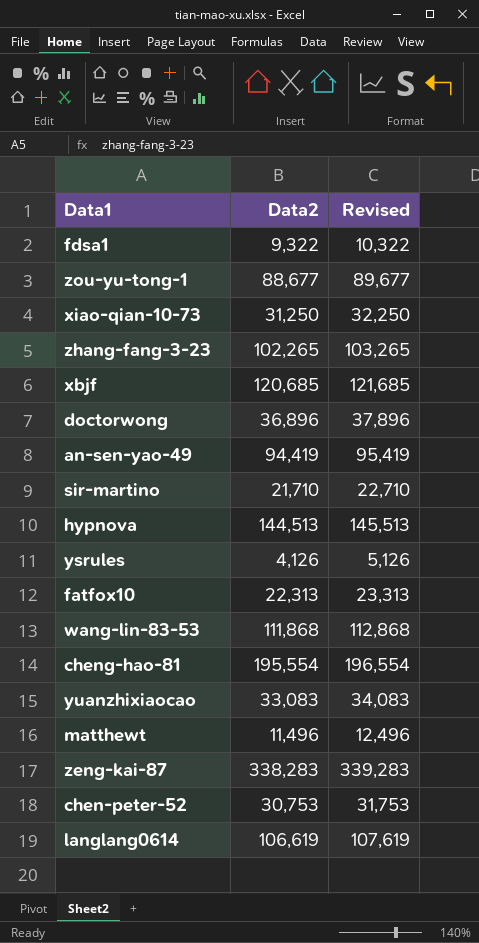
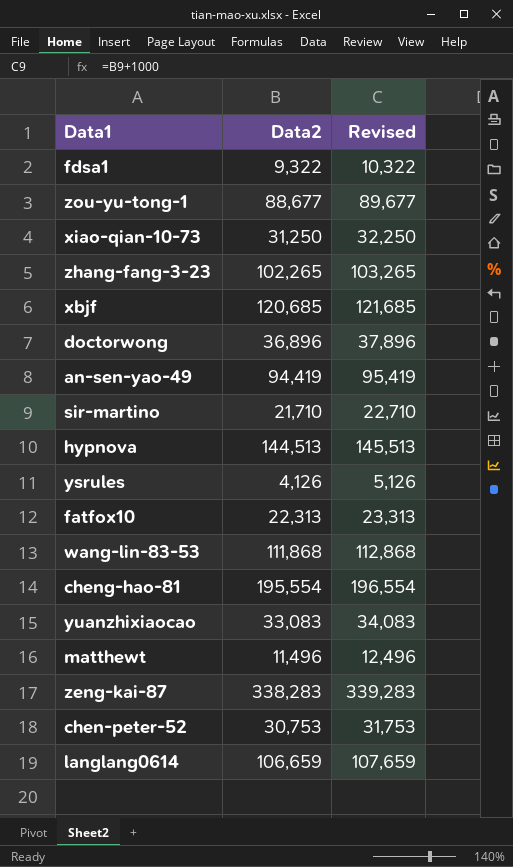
langlang0614 | Data2: 106,619 -> 106,659
langlang0614 | Revised: 107,619 -> 107,659

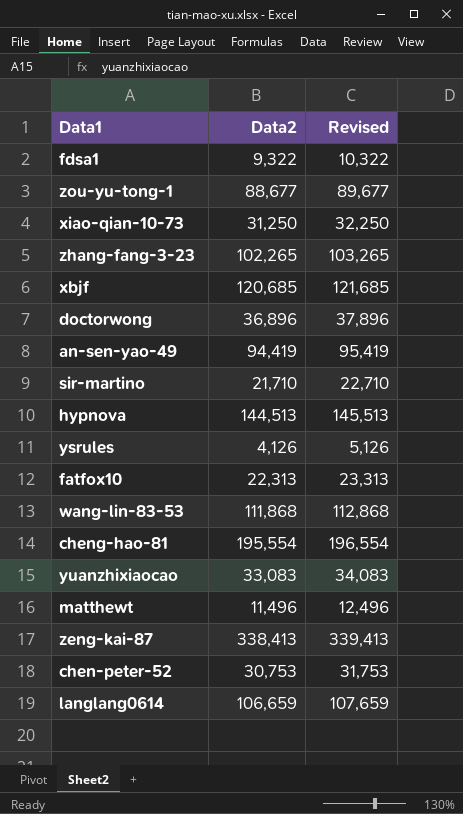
zeng-kai-87 | Data2: 338,283 -> 338,413
zeng-kai-87 | Revised: 339,283 -> 339,413

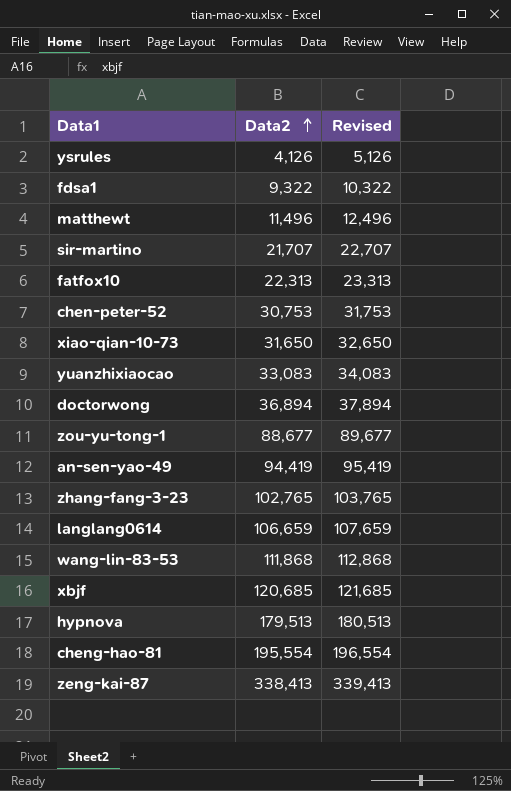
row order: none -> Data2 ascending
sir-martino | Data2: 21,710 -> 21,707
sir-martino | Revised: 22,710 -> 22,707
xiao-qian-10-73 | Data2: 31,250 -> 31,650
xiao-qian-10-73 | Revised: 32,250 -> 32,650
doctorwong | Data2: 36,896 -> 36,894
doctorwong | Revised: 37,896 -> 37,894
zhang-fang-3-23 | Data2: 102,265 -> 102,765
zhang-fang-3-23 | Revised: 103,265 -> 103,765
hypnova | Data2: 144,513 -> 179,513
hypnova | Revised: 145,513 -> 180,513

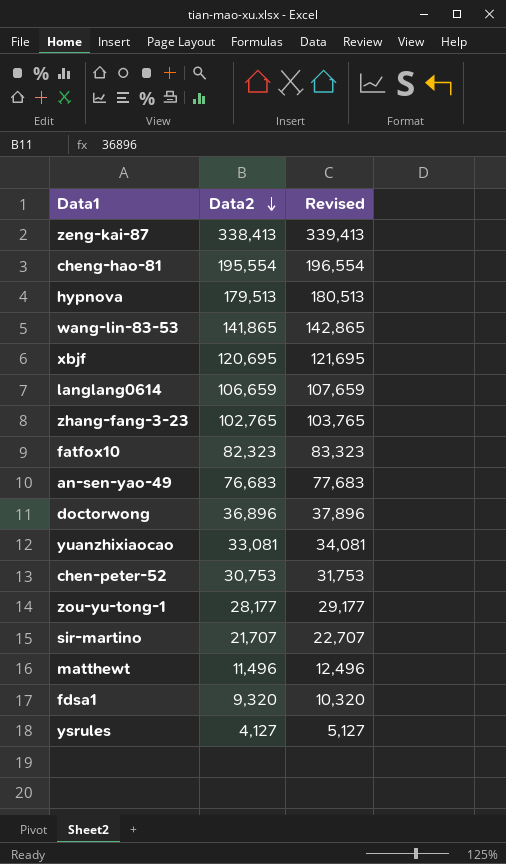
row order: Data2 ascending -> Data2 descending
row xiao-qian-10-73: 31,650 | 32,650 -> none
wang-lin-83-53 | Data2: 111,868 -> 141,865
wang-lin-83-53 | Revised: 112,868 -> 142,865
xbjf | Data2: 120,685 -> 120,695
xbjf | Revised: 121,685 -> 121,695
fatfox10 | Data2: 22,313 -> 82,323
fatfox10 | Revised: 23,313 -> 83,323
an-sen-yao-49 | Data2: 94,419 -> 76,683
an-sen-yao-49 | Revised: 95,419 -> 77,683
doctorwong | Data2: 36,894 -> 36,896
doctorwong | Revised: 37,894 -> 37,896
yuanzhixiaocao | Data2: 33,083 -> 33,081
yuanzhixiaocao | Revised: 34,083 -> 34,081
zou-yu-tong-1 | Data2: 88,677 -> 28,177
zou-yu-tong-1 | Revised: 89,677 -> 29,177
fdsa1 | Data2: 9,322 -> 9,320
fdsa1 | Revised: 10,322 -> 10,320
ysrules | Data2: 4,126 -> 4,127
ysrules | Revised: 5,126 -> 5,127

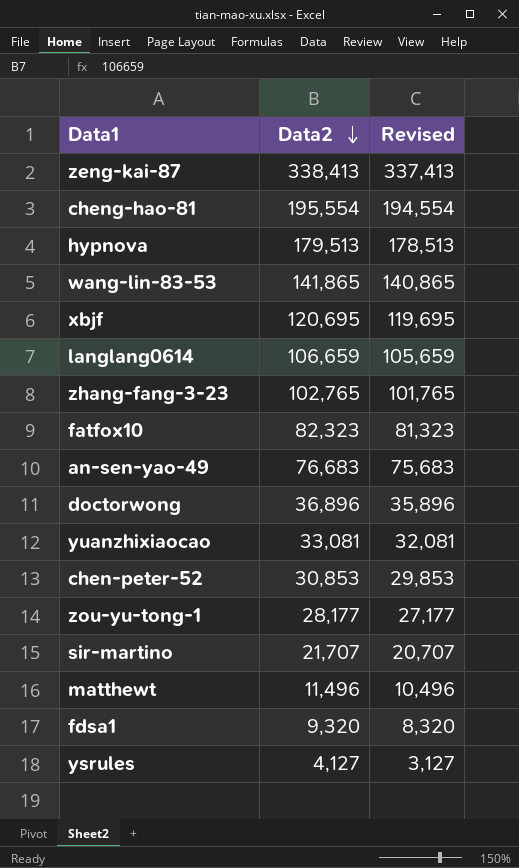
column Revised | formula: [Data2] + 1000 -> [Data2] - 1000
chen-peter-52 | Data2: 30,753 -> 30,853

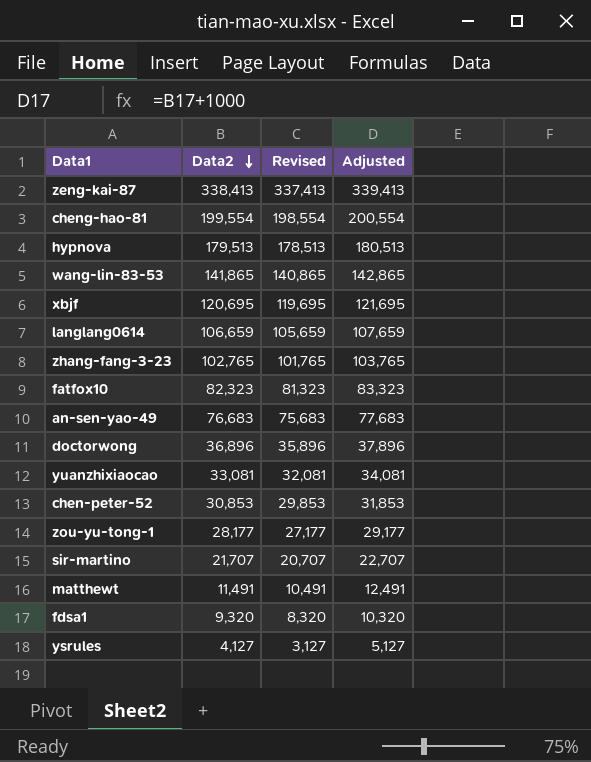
column Adjusted | formula: none -> [Data2] + 1000
cheng-hao-81 | Data2: 195,554 -> 199,554
cheng-hao-81 | Revised: 194,554 -> 198,554
matthewt | Data2: 11,496 -> 11,491
matthewt | Revised: 10,496 -> 10,491

